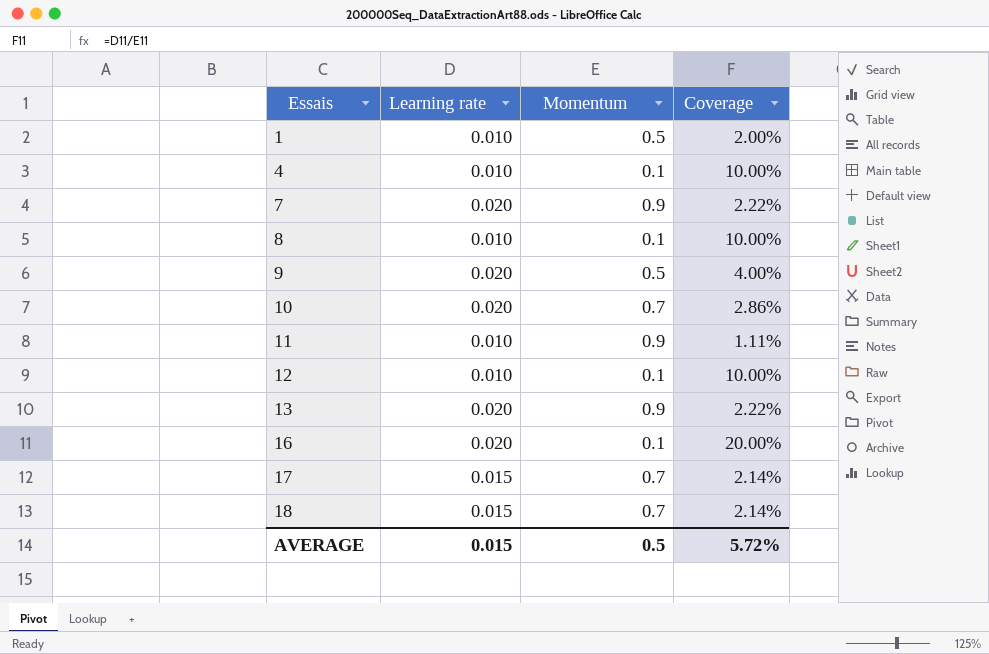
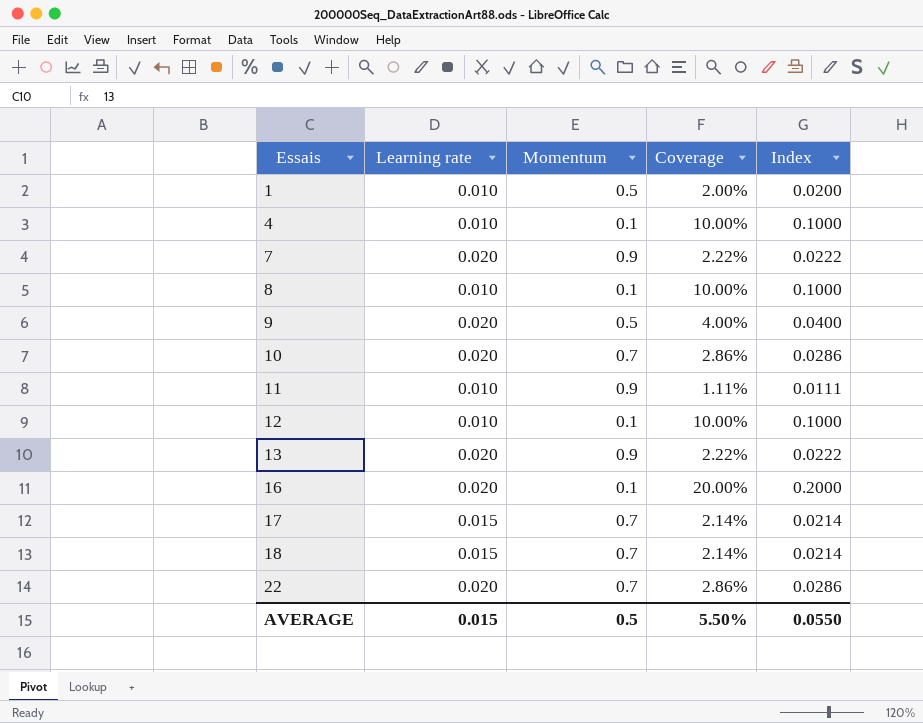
column Index | formula: none -> [Learning rate] / [Momentum]
row 22: none -> 0.020 | 0.7 | 2.86% | 0.0286
AVERAGE | Coverage: 5.72% -> 5.50%

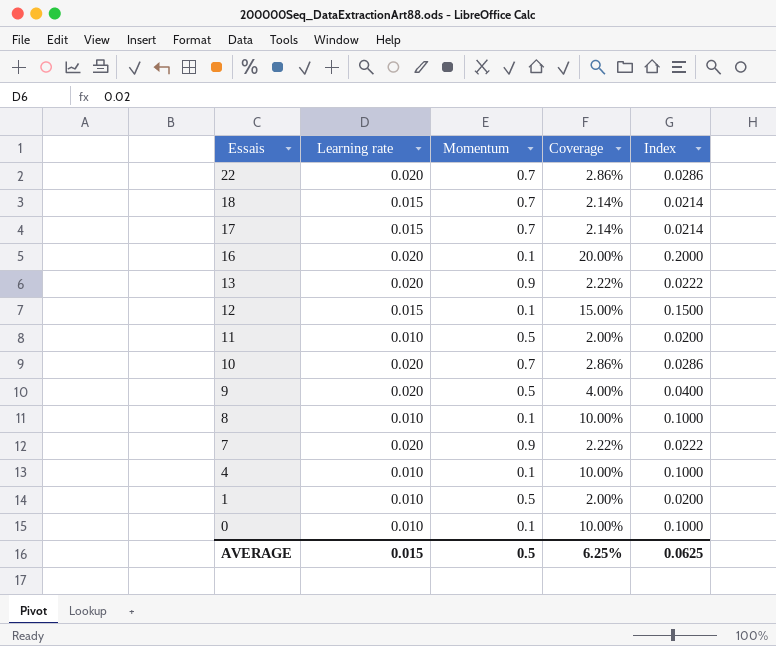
row order: Essais ascending -> Essais descending
12 | Learning rate: 0.010 -> 0.015
12 | Coverage: 10.00% -> 15.00%
12 | Index: 0.1000 -> 0.1500
11 | Momentum: 0.9 -> 0.5
11 | Coverage: 1.11% -> 2.00%
11 | Index: 0.0111 -> 0.0200
row 0: none -> 0.010 | 0.1 | 10.00% | 0.1000
AVERAGE | Coverage: 5.50% -> 6.25%
AVERAGE | Index: 0.0550 -> 0.0625

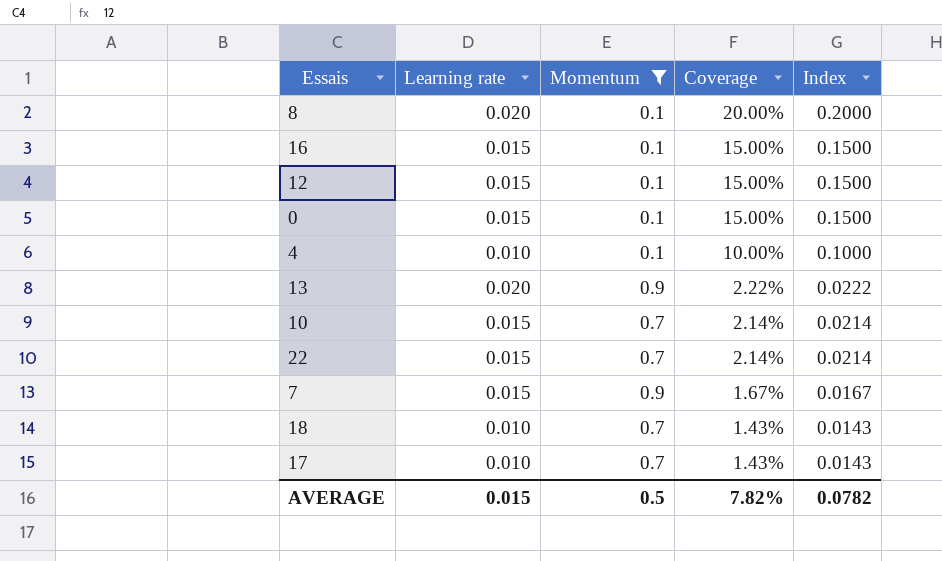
filter: none -> Momentum != 0.5
row order: Essais descending -> Coverage descending
8 | Learning rate: 0.010 -> 0.020
8 | Coverage: 10.00% -> 20.00%
8 | Index: 0.1000 -> 0.2000
16 | Learning rate: 0.020 -> 0.015
16 | Coverage: 20.00% -> 15.00%
16 | Index: 0.2000 -> 0.1500
0 | Learning rate: 0.010 -> 0.015
0 | Coverage: 10.00% -> 15.00%
0 | Index: 0.1000 -> 0.1500
10 | Learning rate: 0.020 -> 0.015
10 | Coverage: 2.86% -> 2.14%
10 | Index: 0.0286 -> 0.0214
22 | Learning rate: 0.020 -> 0.015
22 | Coverage: 2.86% -> 2.14%
22 | Index: 0.0286 -> 0.0214
7 | Learning rate: 0.020 -> 0.015
7 | Coverage: 2.22% -> 1.67%
7 | Index: 0.0222 -> 0.0167
18 | Learning rate: 0.015 -> 0.010
18 | Coverage: 2.14% -> 1.43%
18 | Index: 0.0214 -> 0.0143
17 | Learning rate: 0.015 -> 0.010
17 | Coverage: 2.14% -> 1.43%
17 | Index: 0.0214 -> 0.0143
AVERAGE | Coverage: 6.25% -> 7.82%
AVERAGE | Index: 0.0625 -> 0.0782

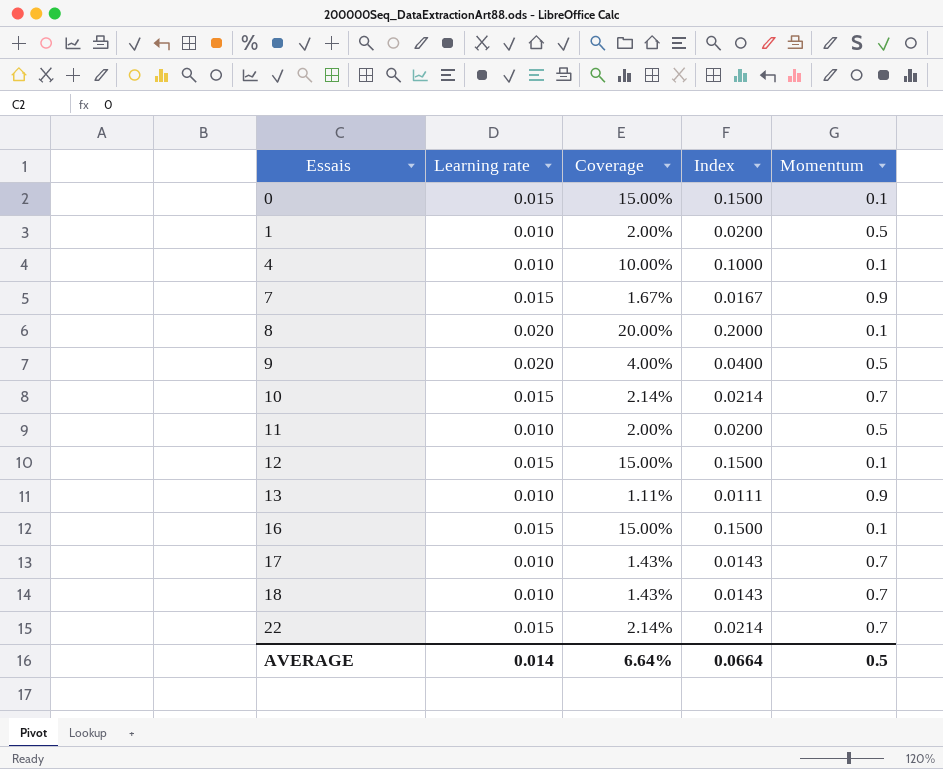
filter: Momentum != 0.5 -> none
row order: Coverage descending -> Essais ascending
column Momentum | position: 3 -> 5
13 | Learning rate: 0.020 -> 0.010
13 | Coverage: 2.22% -> 1.11%
13 | Index: 0.0222 -> 0.0111
AVERAGE | Learning rate: 0.015 -> 0.014
AVERAGE | Coverage: 7.82% -> 6.64%
AVERAGE | Index: 0.0782 -> 0.0664

